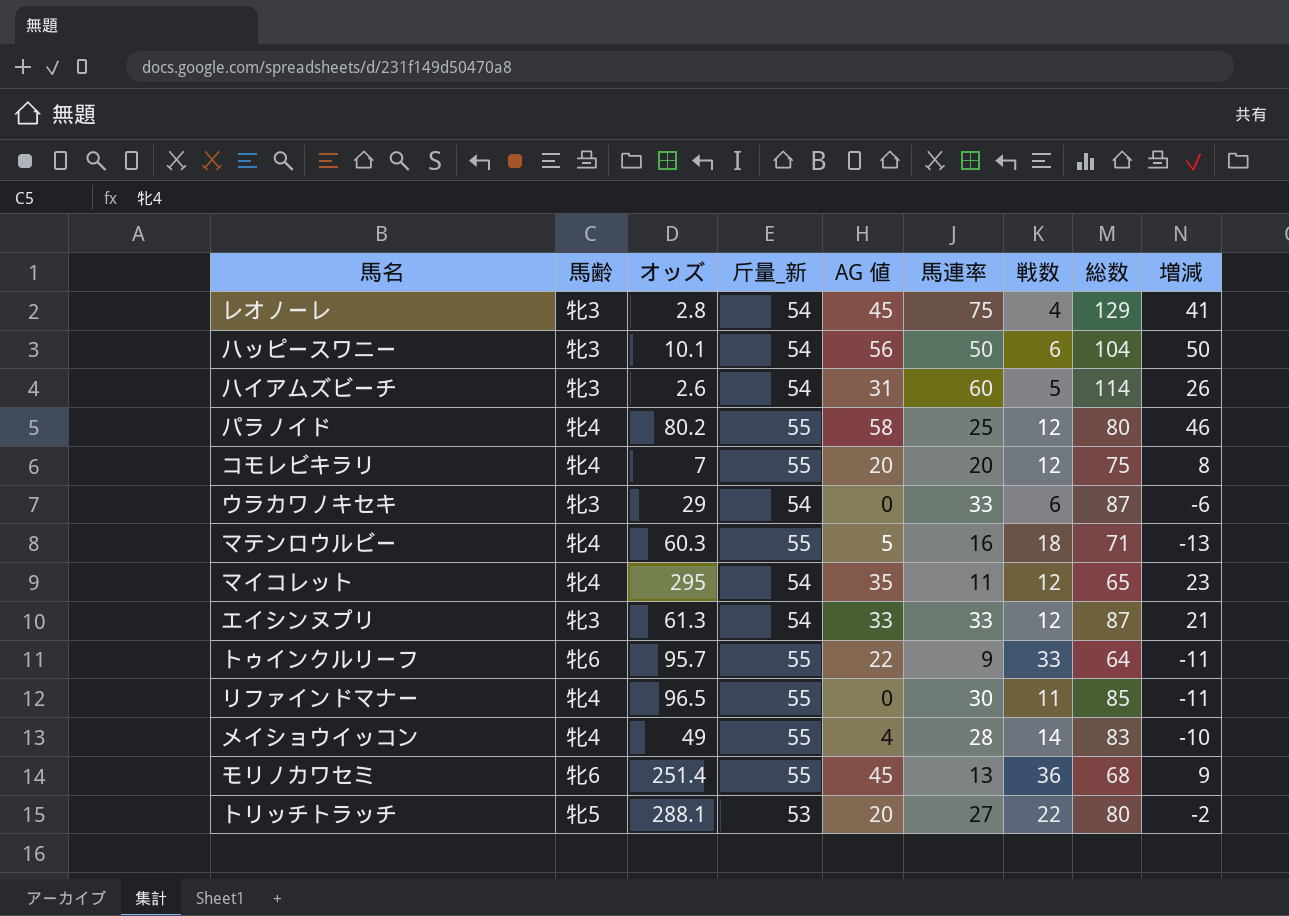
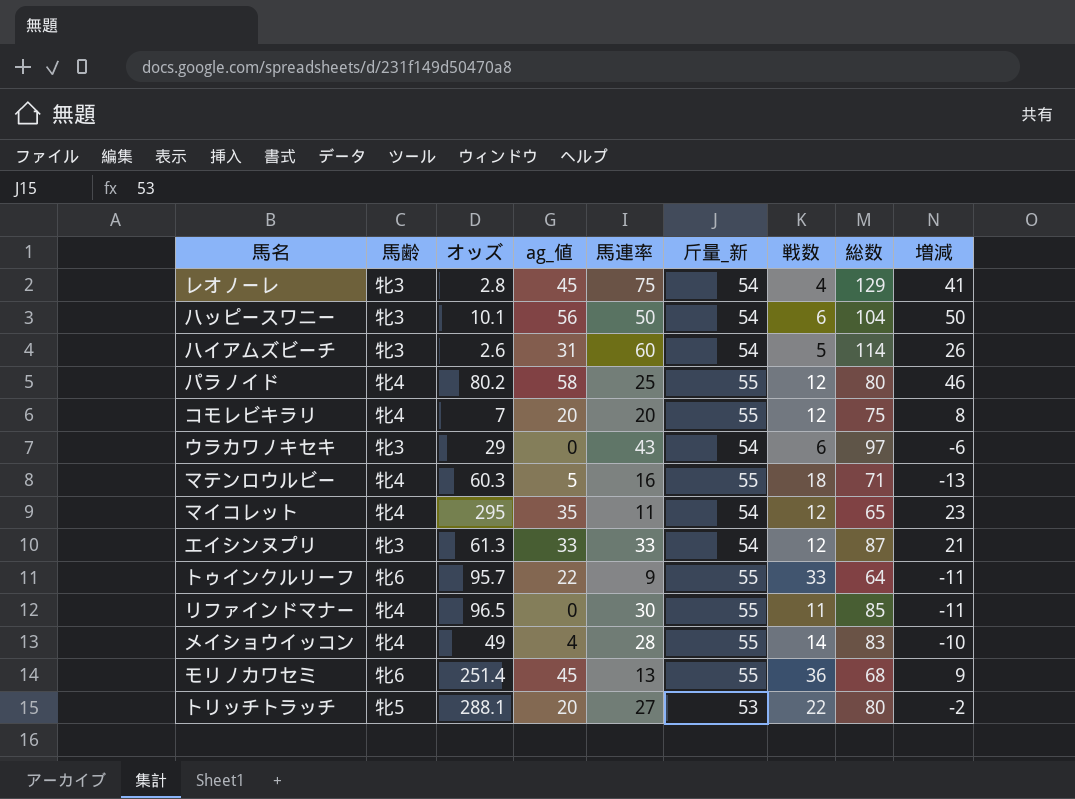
column name: AG 値 -> ag_値
column 斤量_新 | position: 4 -> 6
ウラカワノキセキ | 馬連率: 33 -> 43
ウラカワノキセキ | 総数: 87 -> 97

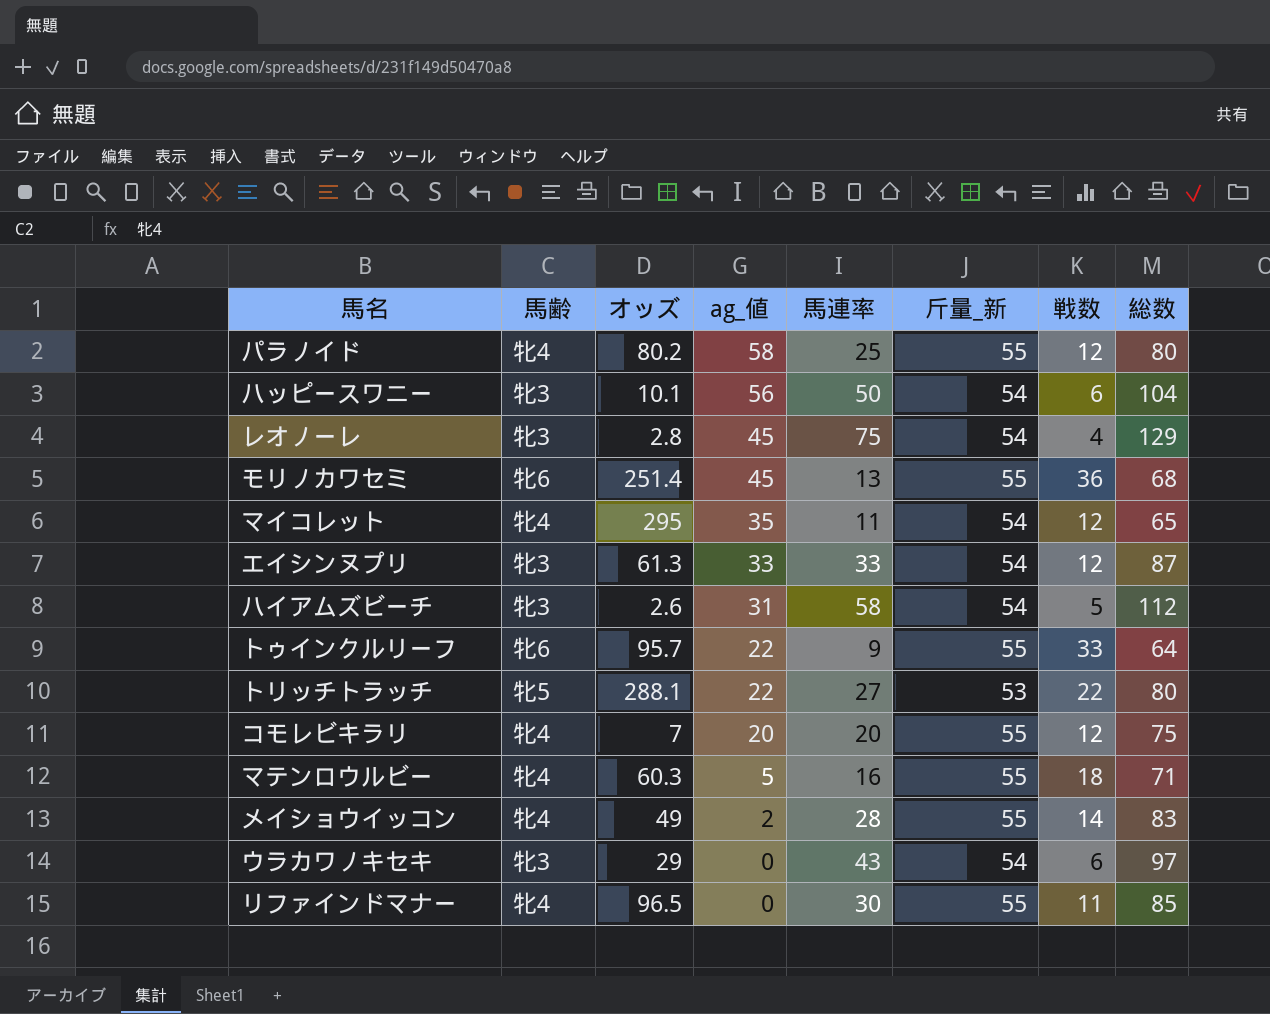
row order: none -> ag_値 descending
column 増減 | formula: [ag_値] - [戦数] -> none
ハイアムズビーチ | 馬連率: 60 -> 58
ハイアムズビーチ | 総数: 114 -> 112
トリッチトラッチ | ag_値: 20 -> 22
メイショウイッコン | ag_値: 4 -> 2

